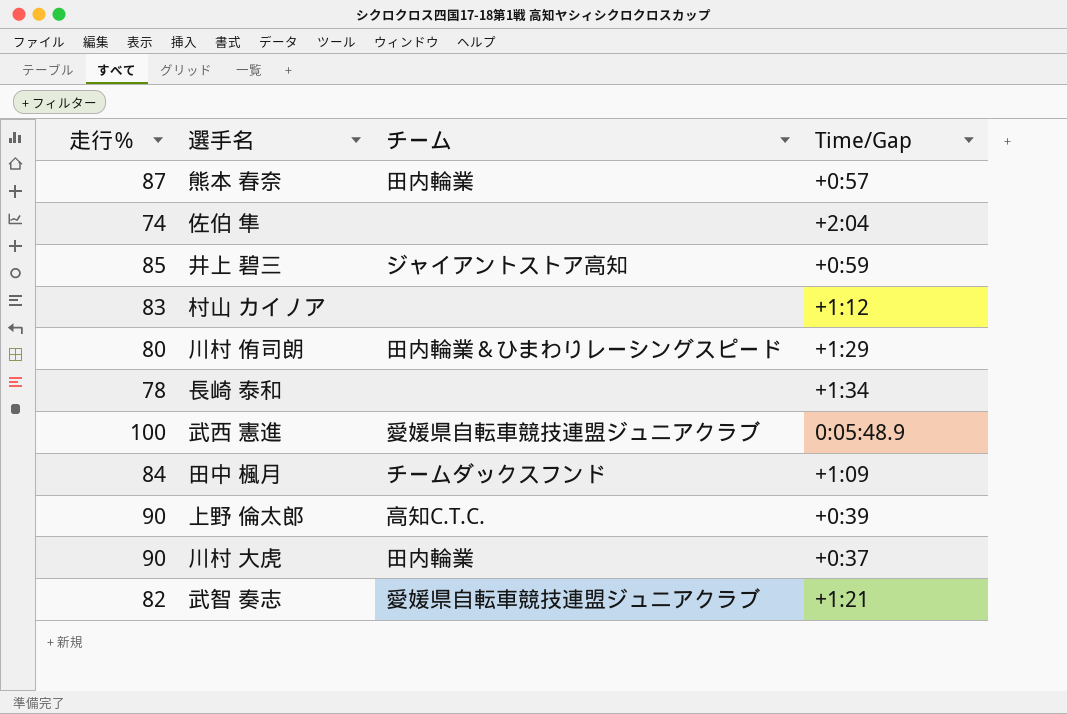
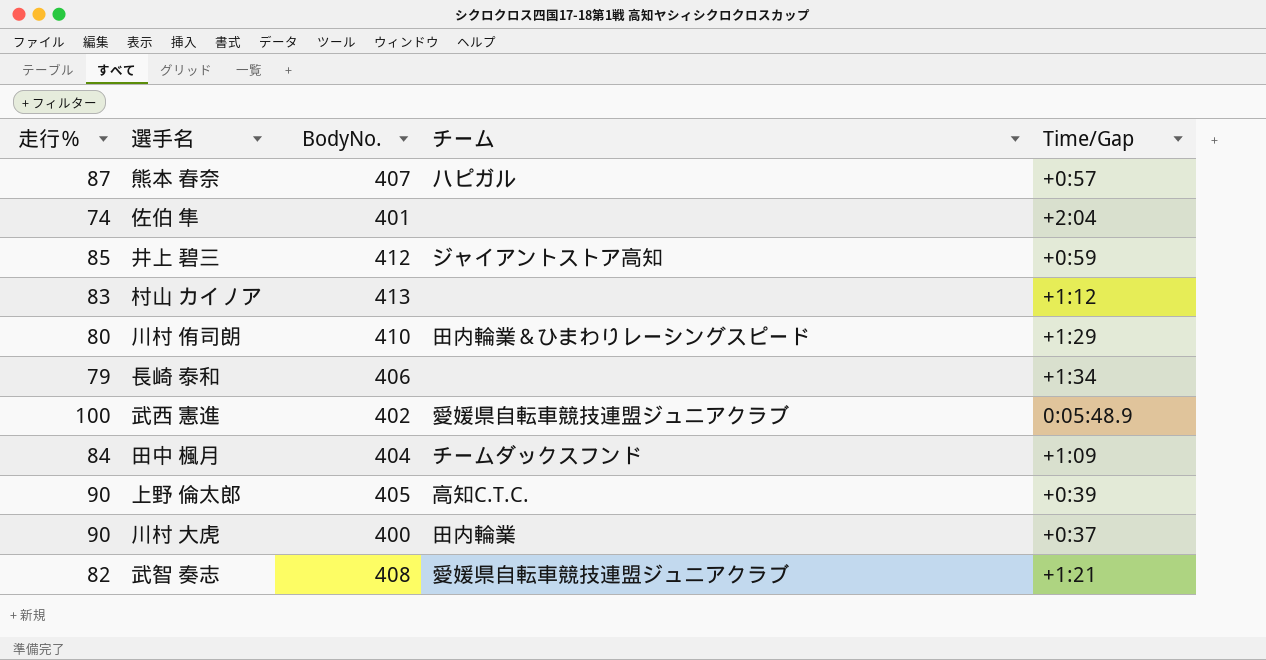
column BodyNo. | position: none -> 3
熊本 春奈 | チーム: 田内輪業 -> ハピガル
長崎 泰和 | 走行％: 78 -> 79

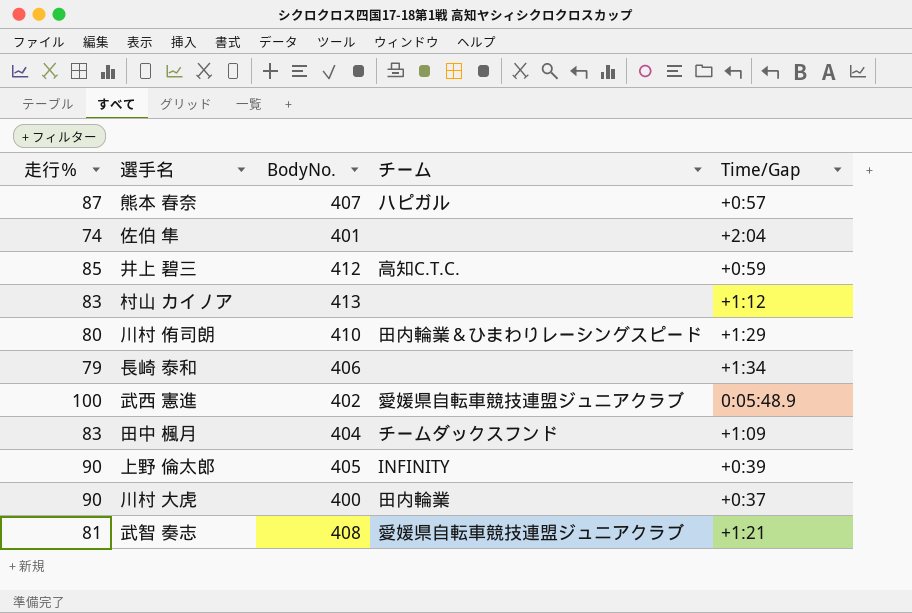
井上 碧三 | チーム: ジャイアントストア高知 -> 高知C.T.C.
田中 楓月 | 走行％: 84 -> 83
上野 倫太郎 | チーム: 高知C.T.C. -> INFINITY
武智 奏志 | 走行％: 82 -> 81

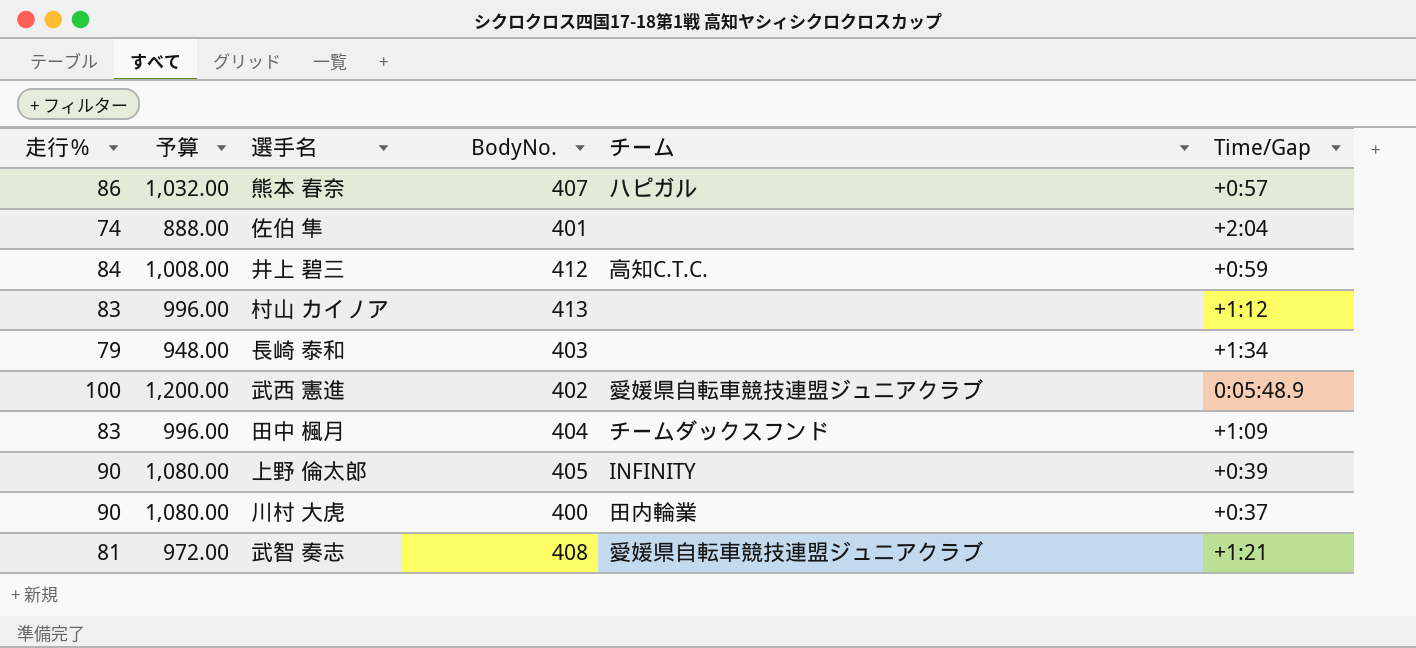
column 予算 | formula: none -> [走行％] * 12
row 川村 侑司朗: 80 | 410 | 田内輪業＆ひまわりレーシングスピード | +1:29 -> none
熊本 春奈 | 走行％: 87 -> 86
井上 碧三 | 走行％: 85 -> 84
長崎 泰和 | BodyNo.: 406 -> 403

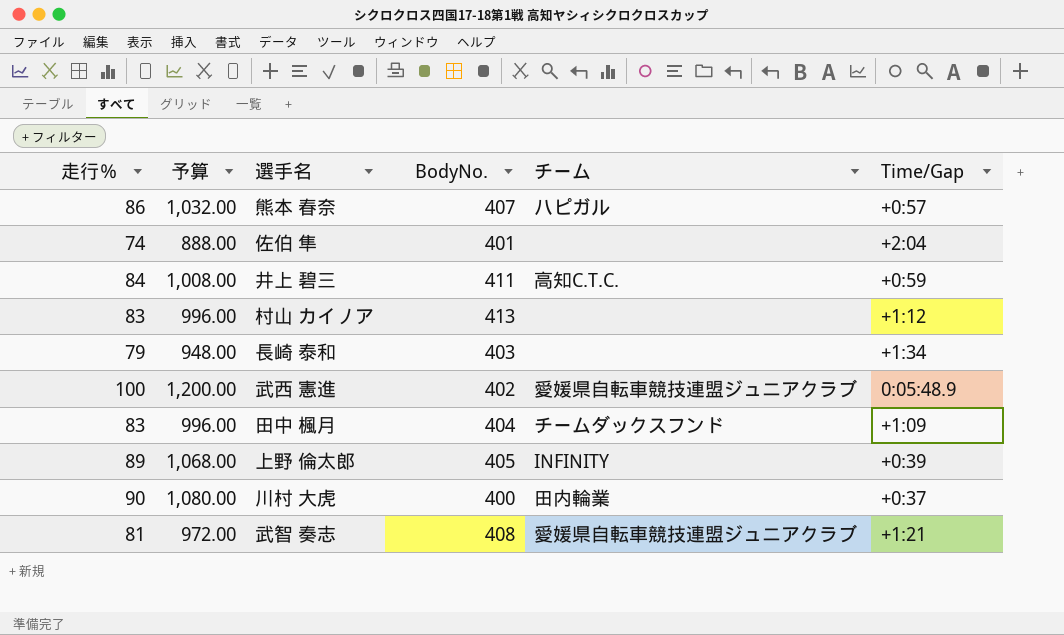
井上 碧三 | BodyNo.: 412 -> 411
上野 倫太郎 | 走行％: 90 -> 89
上野 倫太郎 | 予算: 1,080.00 -> 1,068.00

